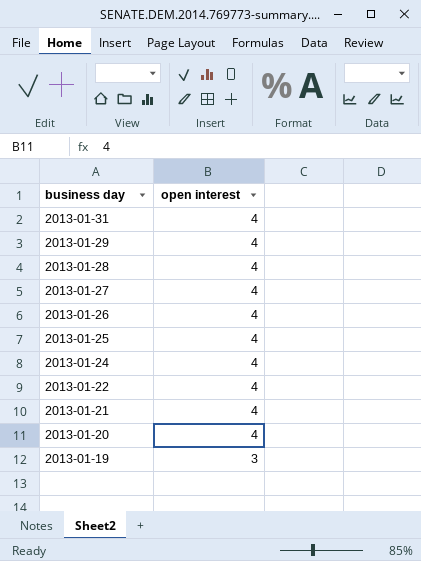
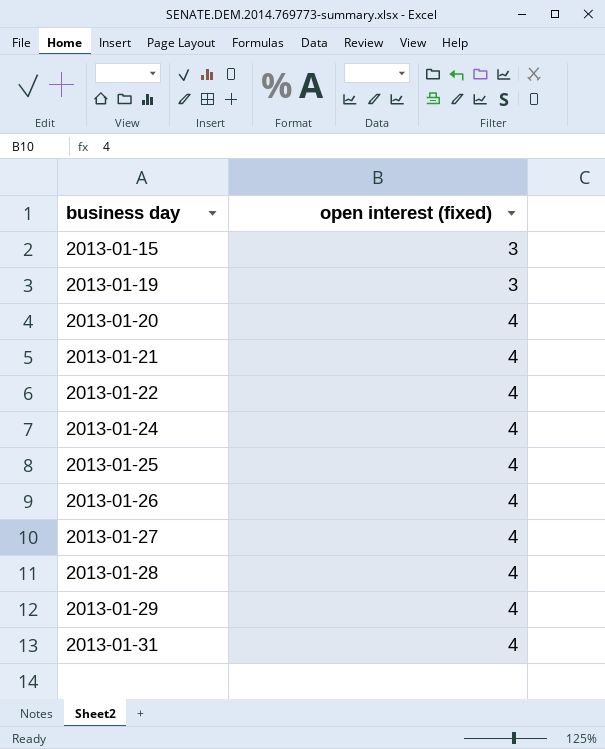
row order: business day descending -> business day ascending
column name: open interest -> open interest (fixed)
row 2013-01-15: none -> 3

